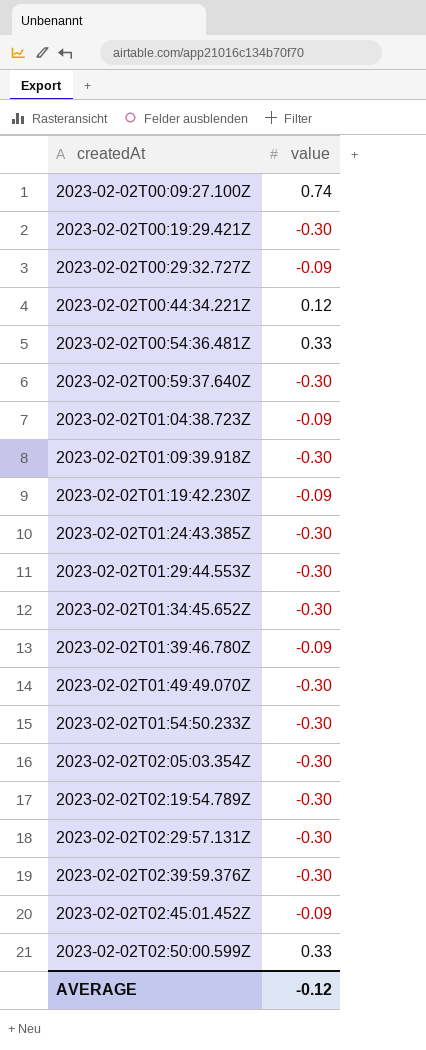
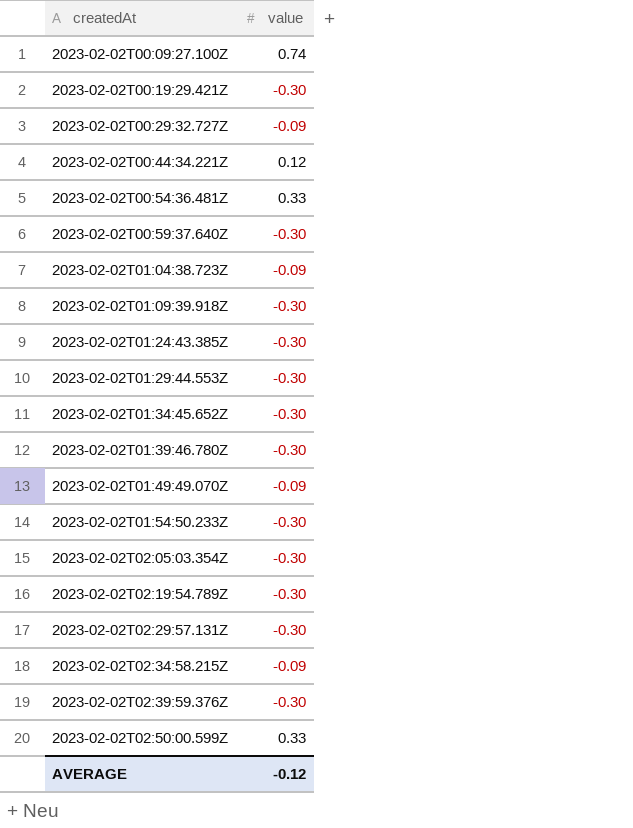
row 2023-02-02T01:19:42.230Z: -0.09 -> none
row 2023-02-02T02:45:01.452Z: -0.09 -> none
2023-02-02T01:39:46.780Z | value: -0.09 -> -0.30
2023-02-02T01:49:49.070Z | value: -0.30 -> -0.09
row 2023-02-02T02:34:58.215Z: none -> -0.09

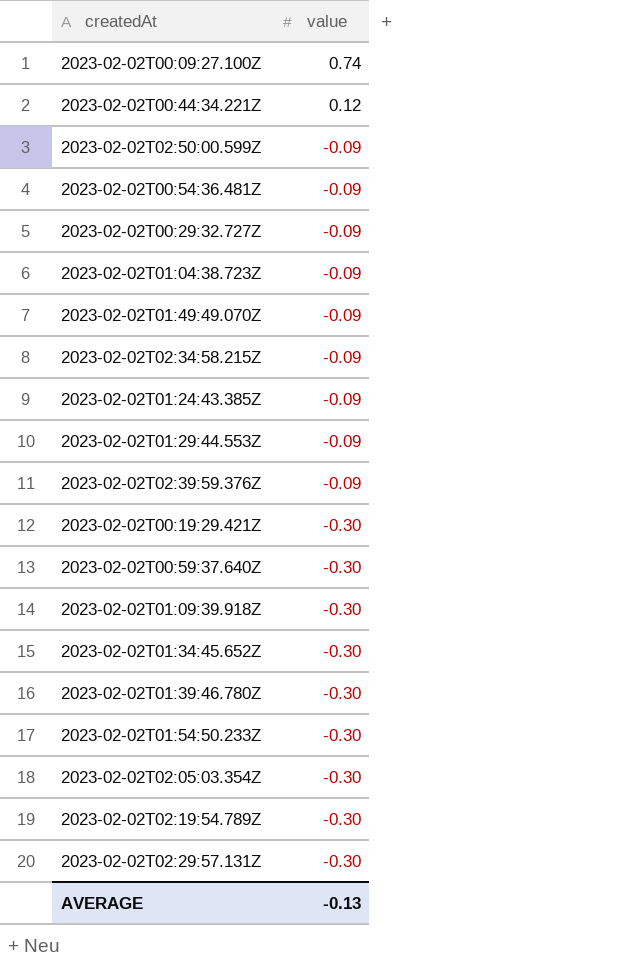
row order: createdAt ascending -> value descending
2023-02-02T02:50:00.599Z | value: 0.33 -> -0.09
2023-02-02T00:54:36.481Z | value: 0.33 -> -0.09
2023-02-02T01:24:43.385Z | value: -0.30 -> -0.09
2023-02-02T01:29:44.553Z | value: -0.30 -> -0.09
2023-02-02T02:39:59.376Z | value: -0.30 -> -0.09
AVERAGE | value: -0.12 -> -0.13

